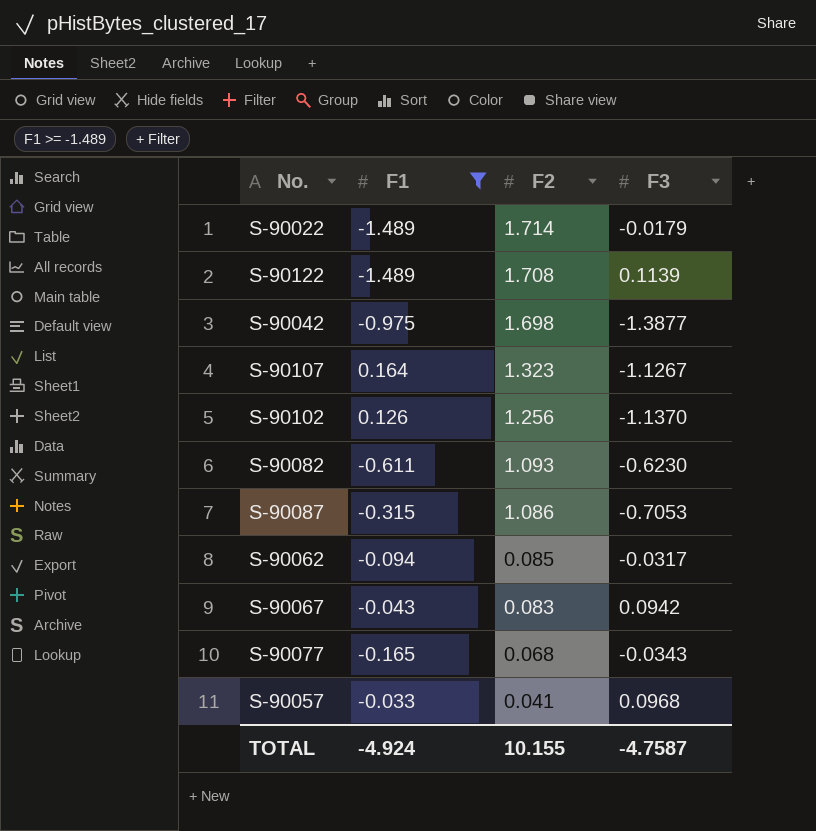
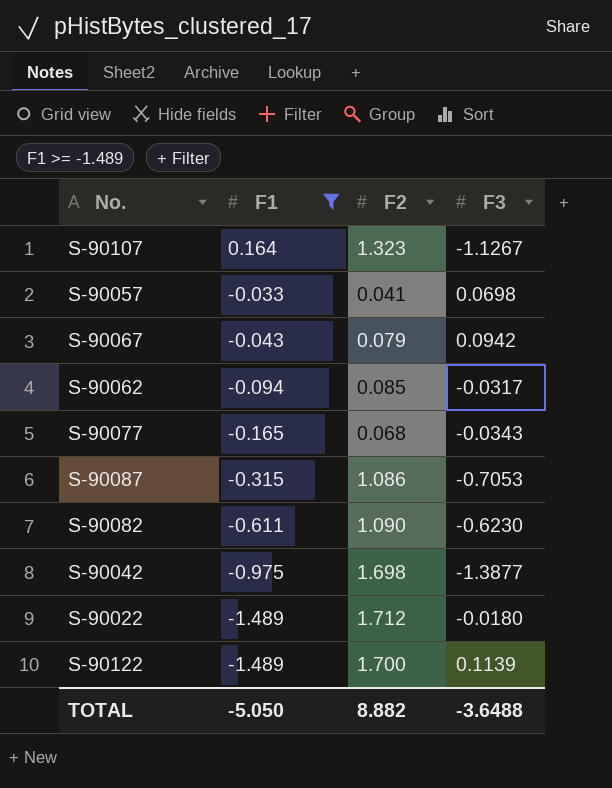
row order: F2 descending -> F1 descending
row S-90102: 0.126 | 1.256 | -1.1370 -> none
S-90057 | F3: 0.0968 -> 0.0698
S-90067 | F2: 0.083 -> 0.079
S-90082 | F2: 1.093 -> 1.090
S-90022 | F2: 1.714 -> 1.712
S-90022 | F3: -0.0179 -> -0.0180
S-90122 | F2: 1.708 -> 1.700
TOTAL | F1: -4.924 -> -5.050
TOTAL | F2: 10.155 -> 8.882
TOTAL | F3: -4.7587 -> -3.6488

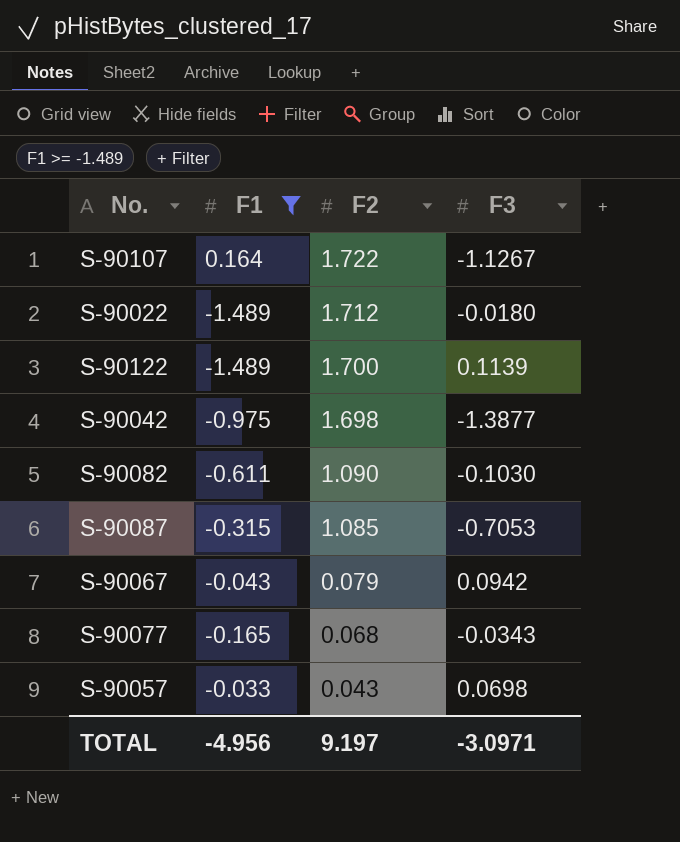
row order: F1 descending -> F2 descending
row S-90062: -0.094 | 0.085 | -0.0317 -> none
S-90107 | F2: 1.323 -> 1.722
S-90082 | F3: -0.6230 -> -0.1030
S-90087 | F2: 1.086 -> 1.085
S-90057 | F2: 0.041 -> 0.043
TOTAL | F1: -5.050 -> -4.956
TOTAL | F2: 8.882 -> 9.197
TOTAL | F3: -3.6488 -> -3.0971

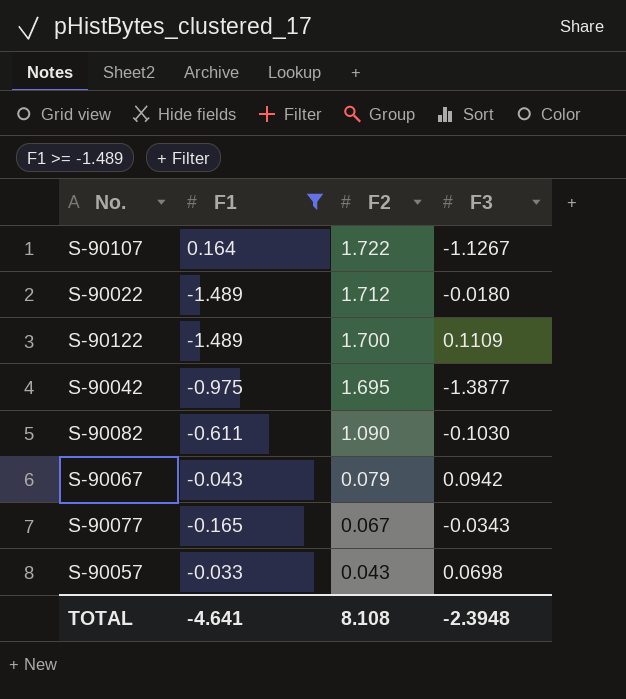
row S-90087: -0.315 | 1.085 | -0.7053 -> none
S-90122 | F3: 0.1139 -> 0.1109
S-90042 | F2: 1.698 -> 1.695
S-90077 | F2: 0.068 -> 0.067
TOTAL | F1: -4.956 -> -4.641
TOTAL | F2: 9.197 -> 8.108
TOTAL | F3: -3.0971 -> -2.3948

